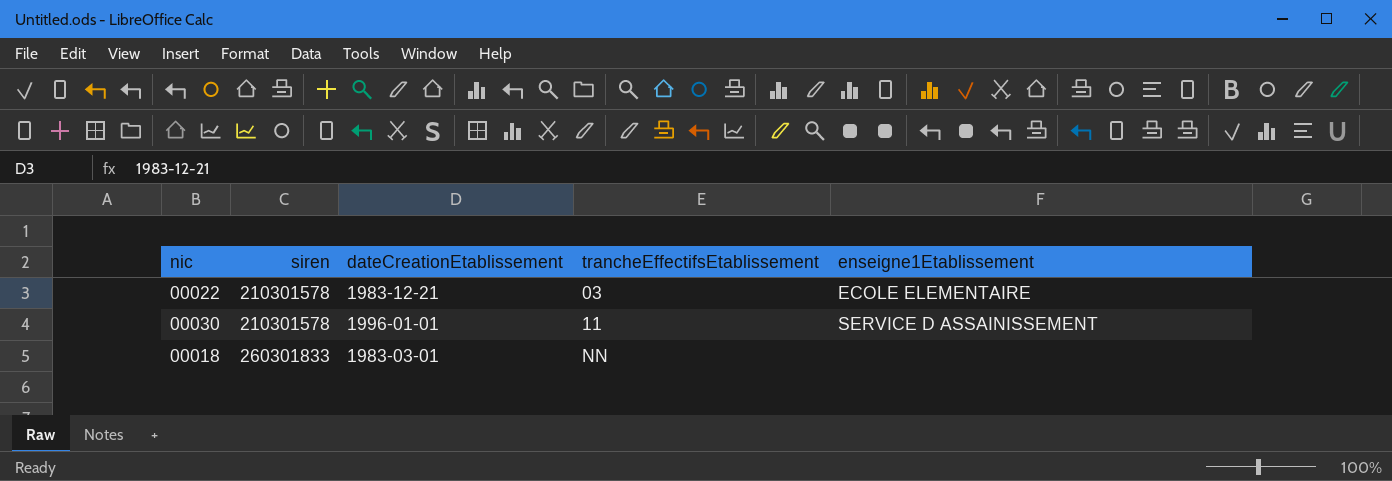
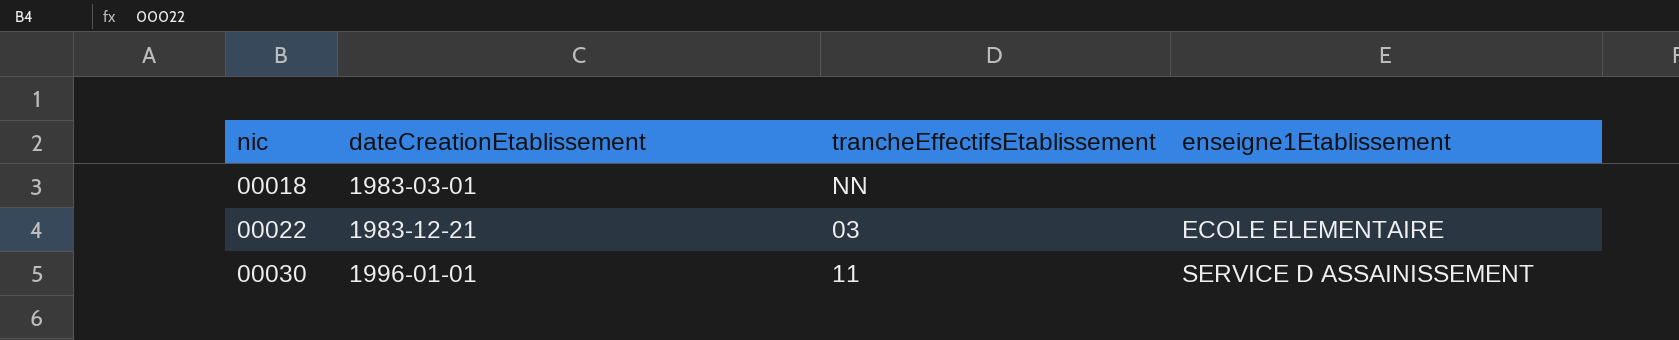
row order: siren ascending -> nic ascending
column siren | position: 2 -> none

